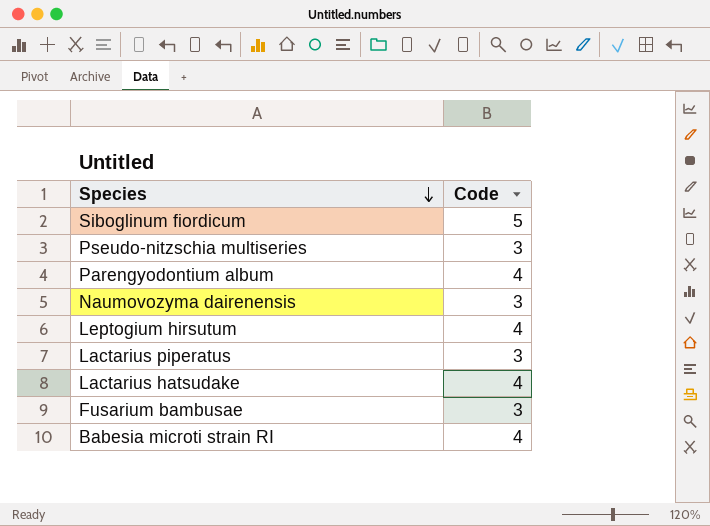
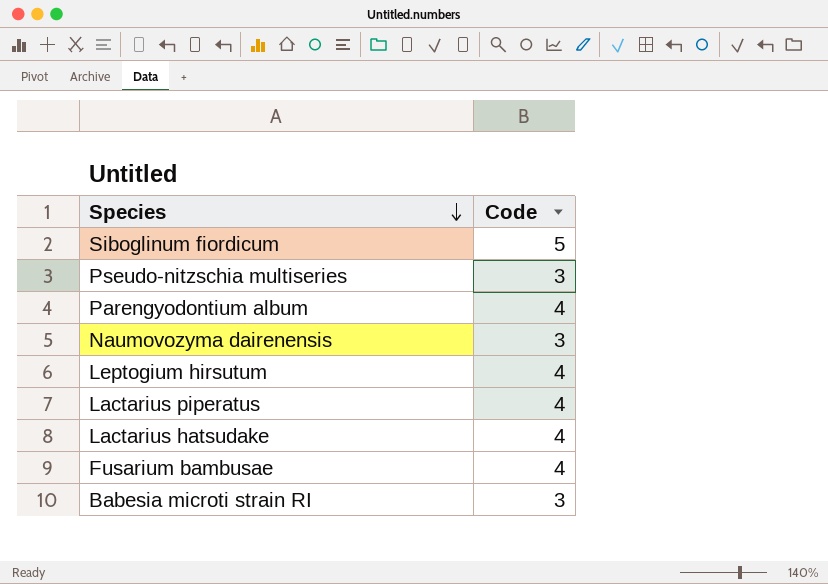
Lactarius piperatus | Code: 3 -> 4
Fusarium bambusae | Code: 3 -> 4
Babesia microti strain RI | Code: 4 -> 3

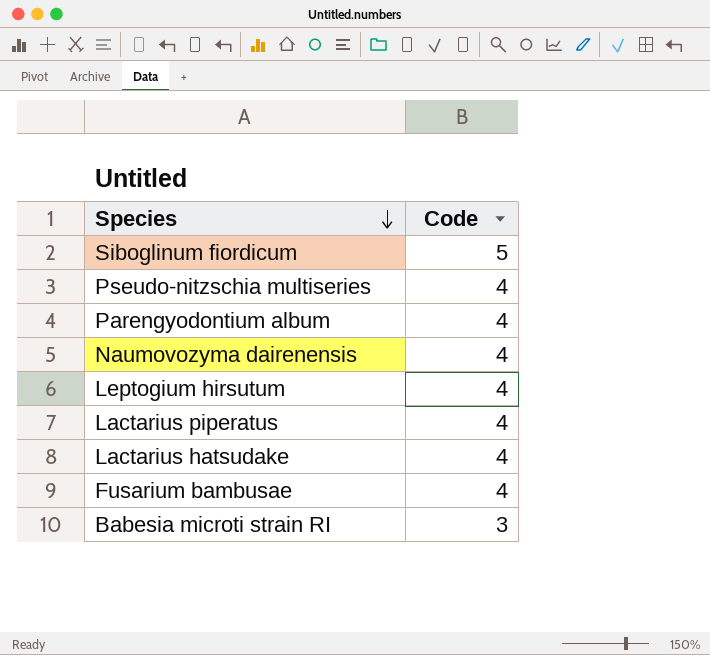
Pseudo-nitzschia multiseries | Code: 3 -> 4
Naumovozyma dairenensis | Code: 3 -> 4

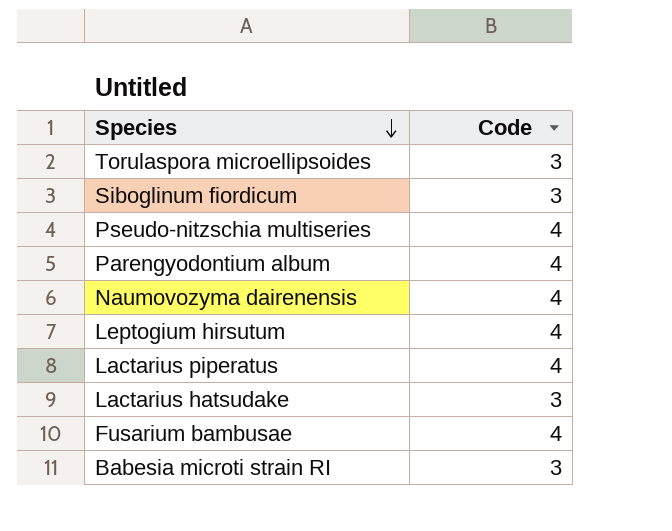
row Torulaspora microellipsoides: none -> 3
Siboglinum fiordicum | Code: 5 -> 3
Lactarius hatsudake | Code: 4 -> 3

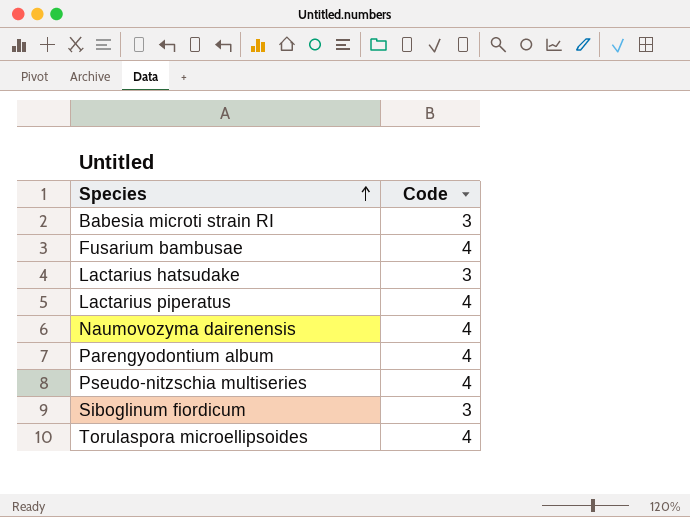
row order: Species descending -> Species ascending
row Leptogium hirsutum: 4 -> none
Torulaspora microellipsoides | Code: 3 -> 4

